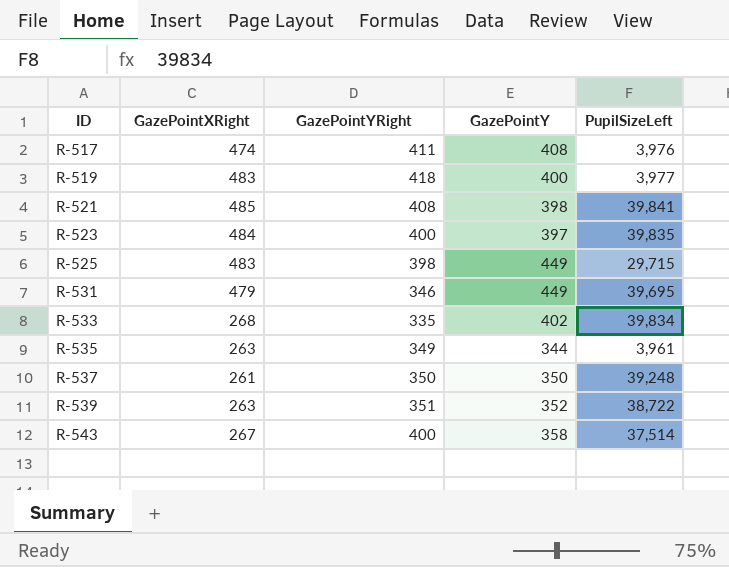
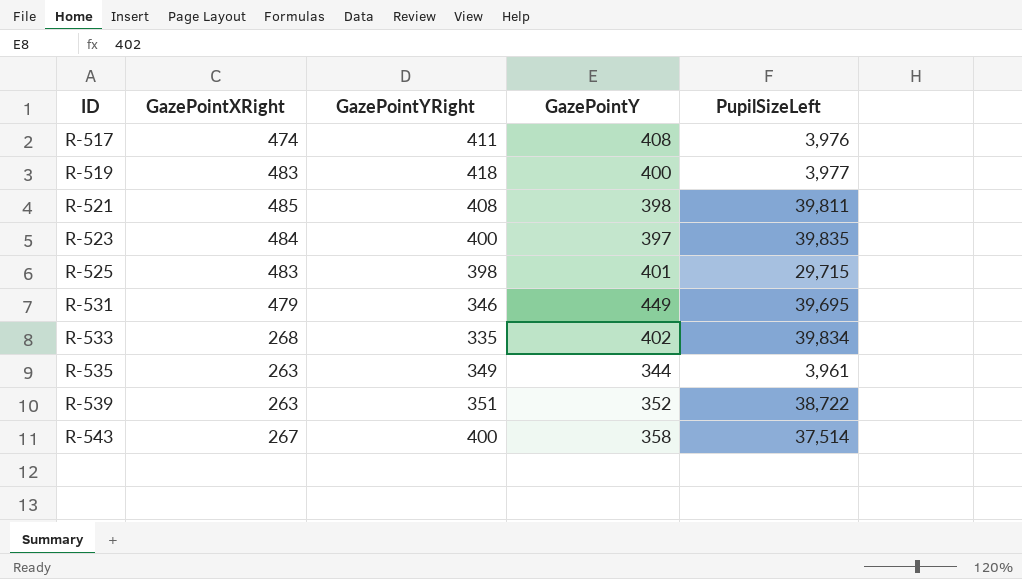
row R-537: 261 | 350 | 350 | 39,248 -> none
R-521 | PupilSizeLeft: 39,841 -> 39,811
R-525 | GazePointY: 449 -> 401

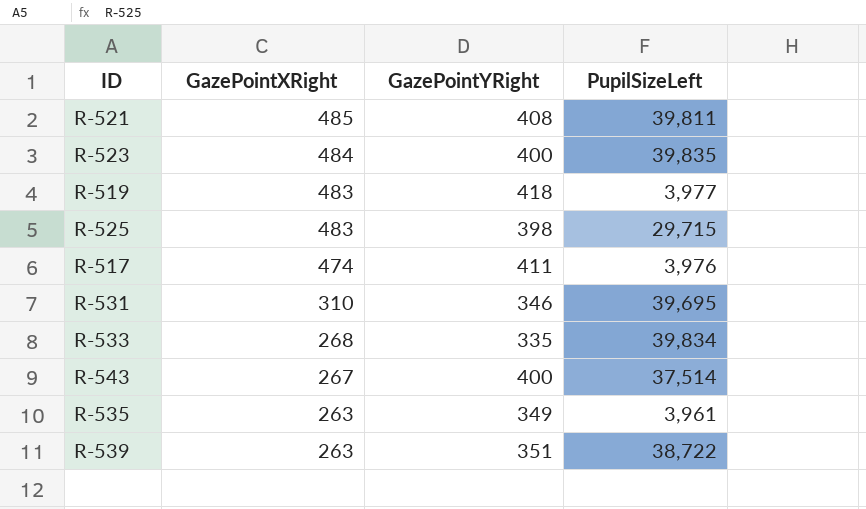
row order: ID ascending -> GazePointXRight descending
column GazePointY | position: 4 -> none
R-531 | GazePointXRight: 479 -> 310

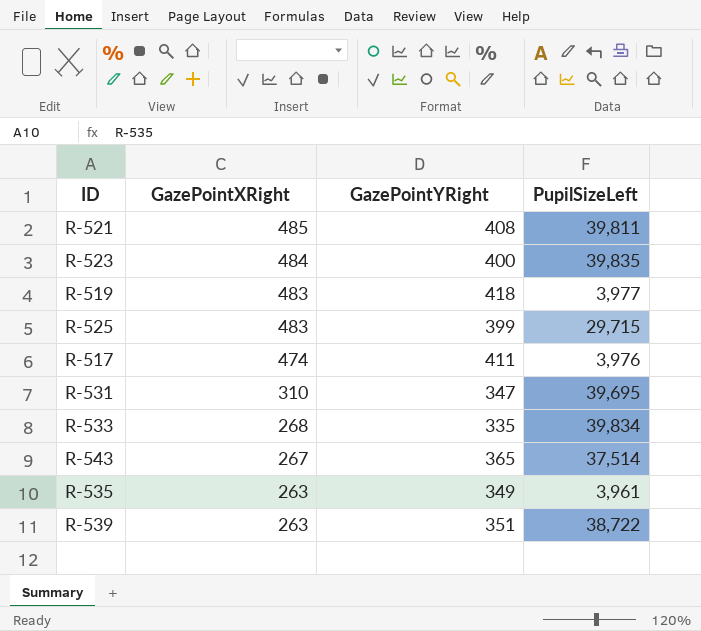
R-525 | GazePointYRight: 398 -> 399
R-531 | GazePointYRight: 346 -> 347
R-543 | GazePointYRight: 400 -> 365

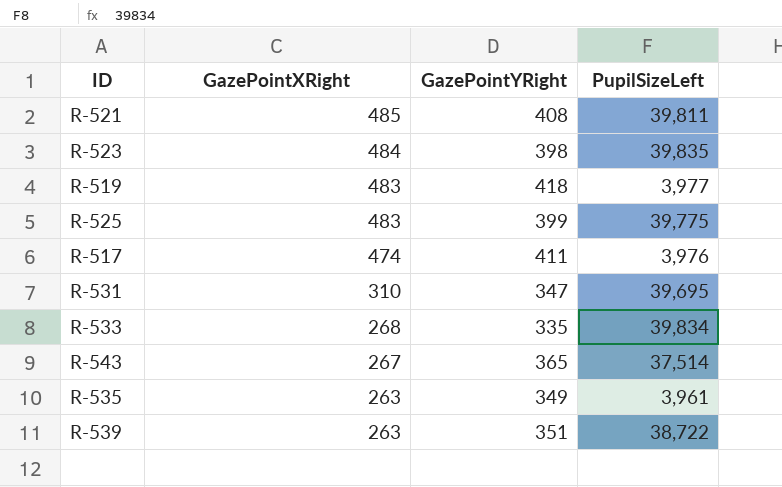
R-523 | GazePointYRight: 400 -> 398
R-525 | PupilSizeLeft: 29,715 -> 39,775

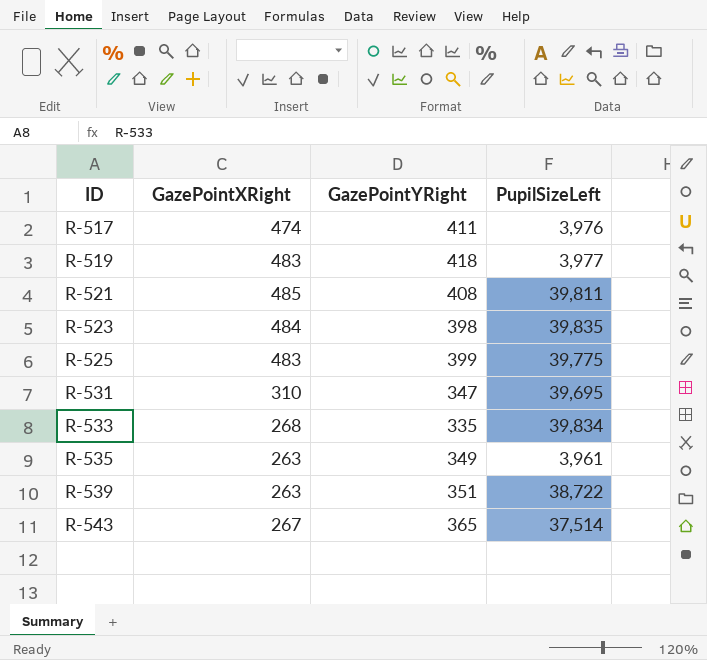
row order: GazePointXRight descending -> ID ascending

